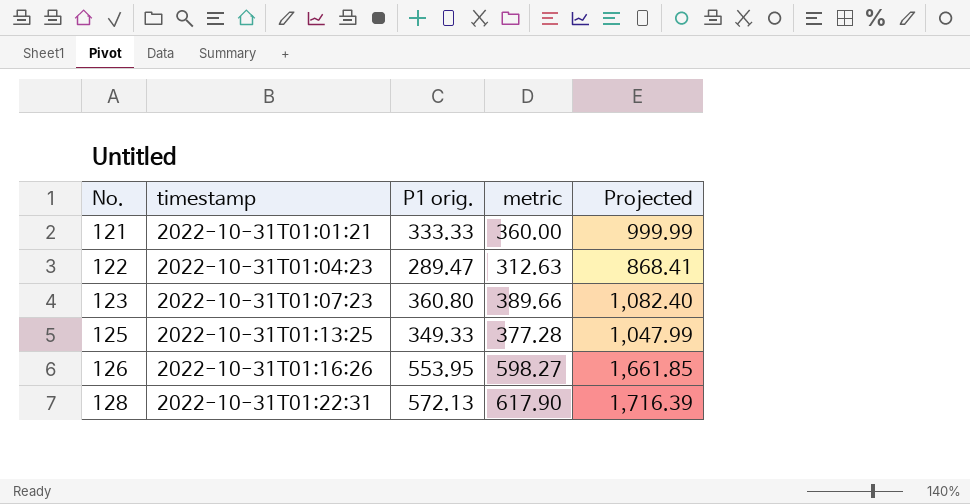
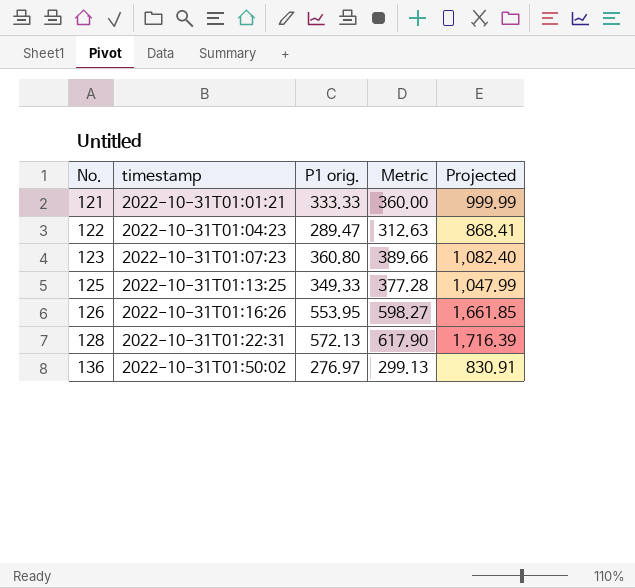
column name: metric -> Metric
row 136: none -> 2022-10-31T01:50:02 | 276.97 | 299.13 | 830.91

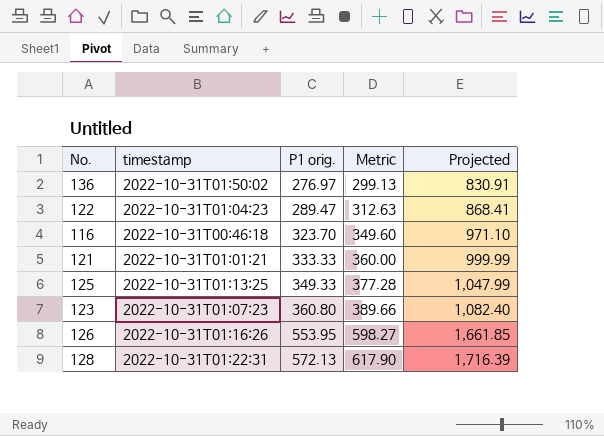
row order: No. ascending -> P1 orig. ascending
row 116: none -> 2022-10-31T00:46:18 | 323.70 | 349.60 | 971.10

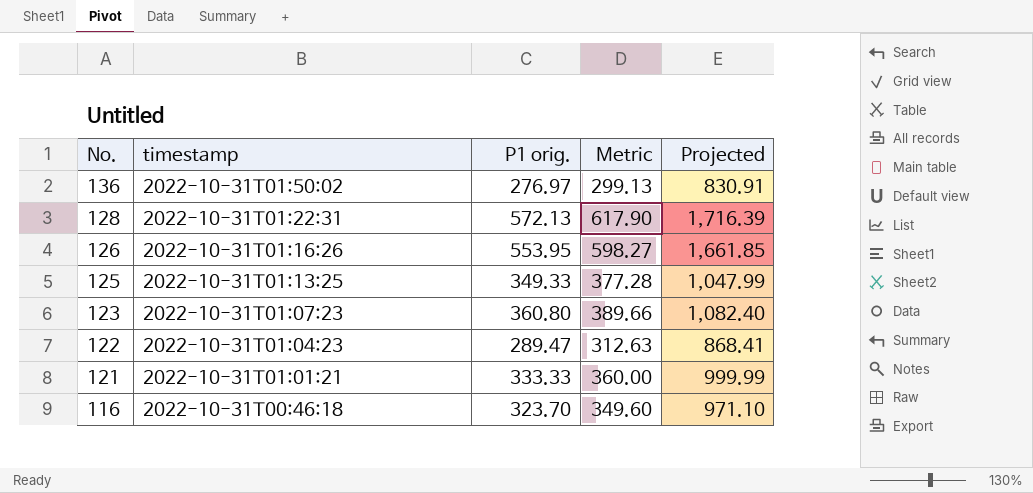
row order: P1 orig. ascending -> No. descending

